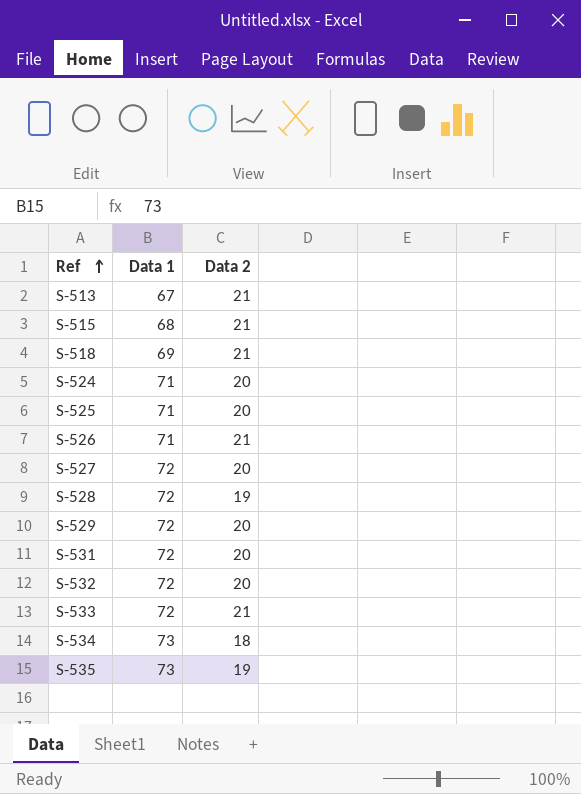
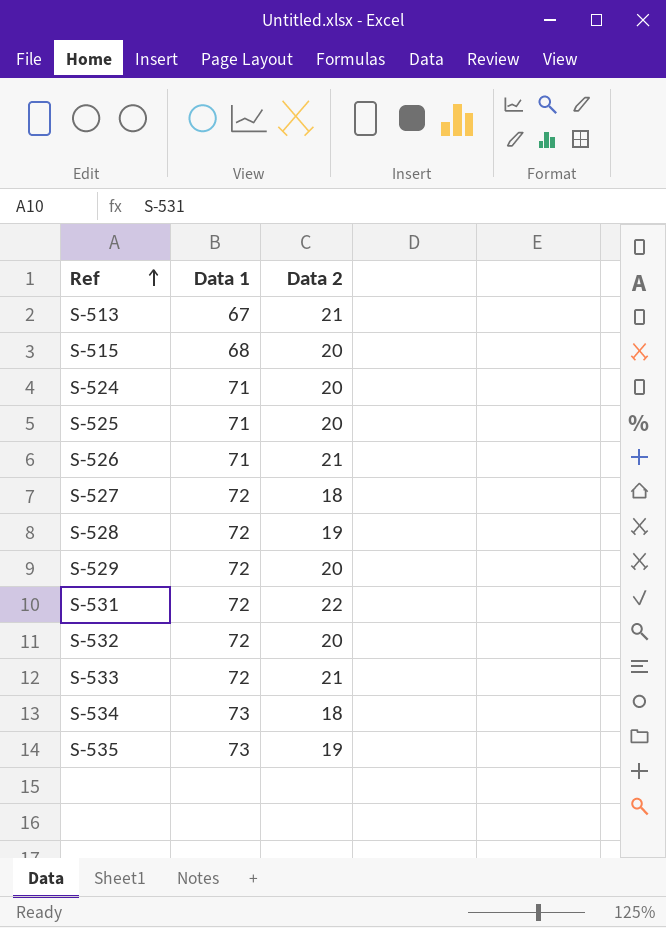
row S-518: 69 | 21 -> none
S-515 | Data 2: 21 -> 20
S-527 | Data 2: 20 -> 18
S-531 | Data 2: 20 -> 22

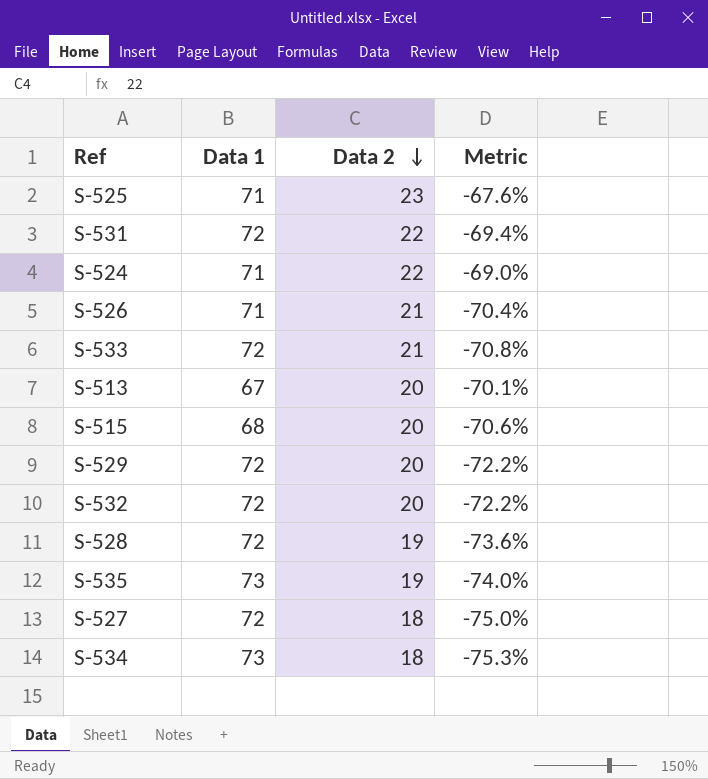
row order: Ref ascending -> Data 2 descending
column Metric | formula: none -> ([Data 2] - [Data 1]) / [Data 1]
S-525 | Data 2: 20 -> 23
S-524 | Data 2: 20 -> 22
S-513 | Data 2: 21 -> 20

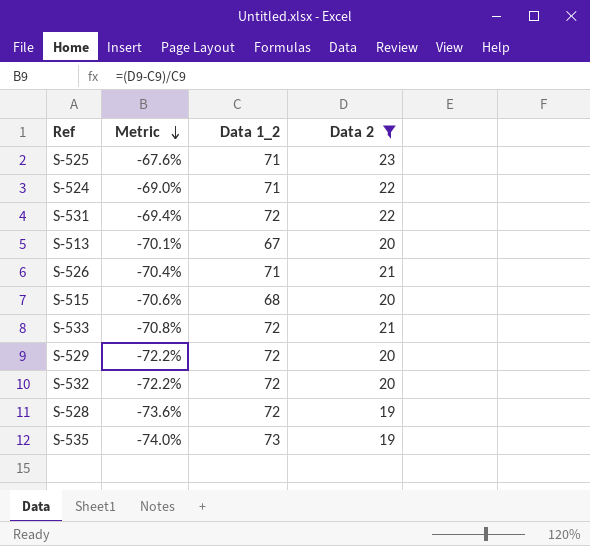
filter: none -> Data 2 != 18
row order: Data 2 descending -> Metric descending
column Metric | position: 4 -> 2
column name: Data 1 -> Data 1_2

